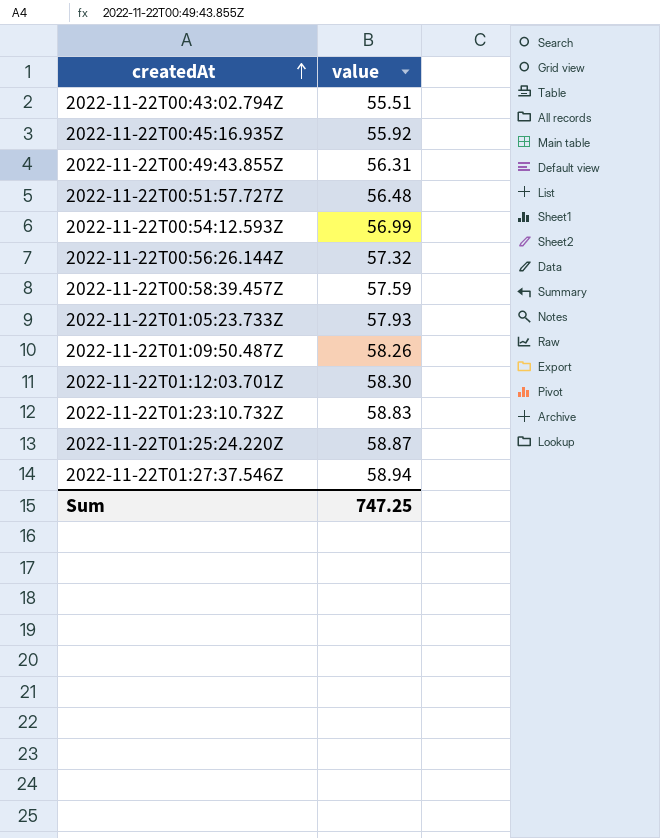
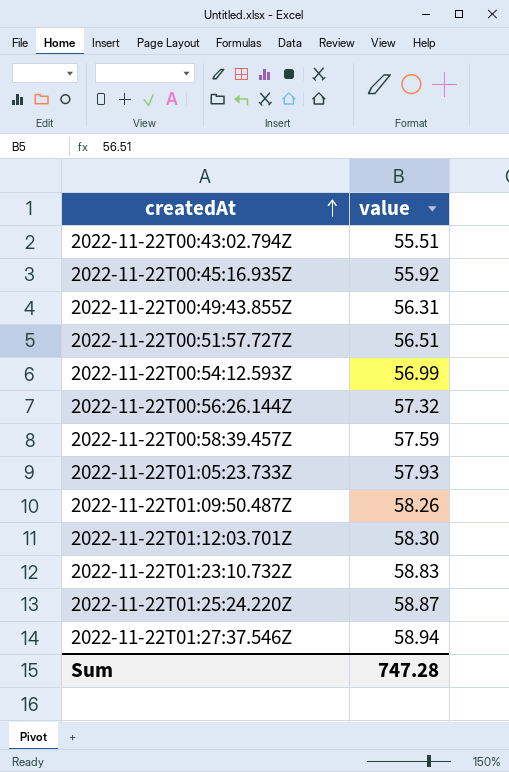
2022-11-22T00:51:57.727Z | value: 56.48 -> 56.51
Sum | value: 747.25 -> 747.28

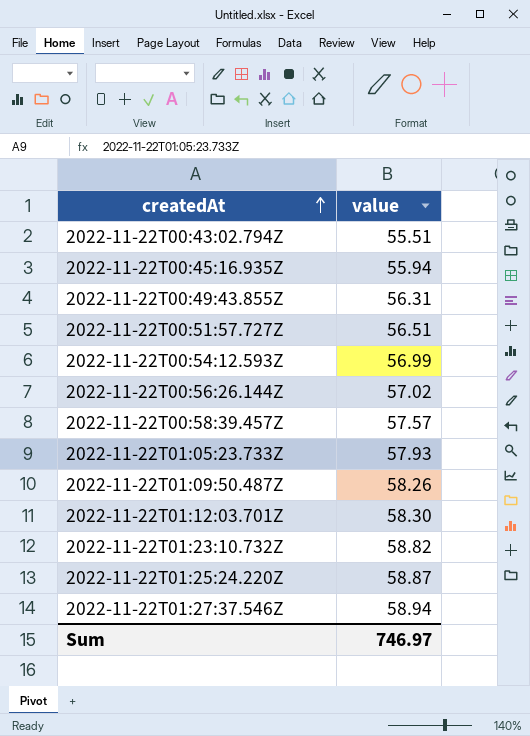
2022-11-22T00:45:16.935Z | value: 55.92 -> 55.94
2022-11-22T00:56:26.144Z | value: 57.32 -> 57.02
2022-11-22T00:58:39.457Z | value: 57.59 -> 57.57
2022-11-22T01:23:10.732Z | value: 58.83 -> 58.82
Sum | value: 747.28 -> 746.97

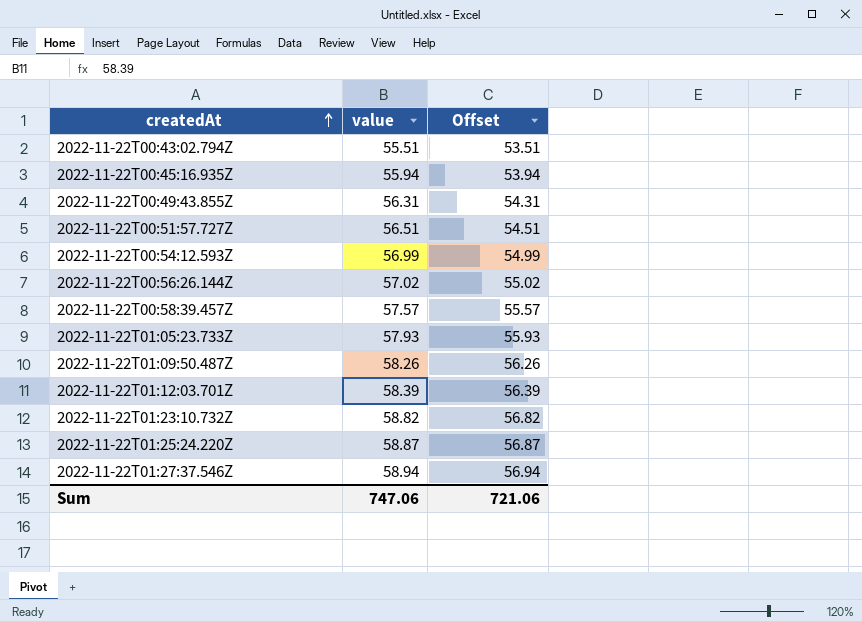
column Offset | formula: none -> [value] - 2
2022-11-22T01:12:03.701Z | value: 58.30 -> 58.39
Sum | value: 746.97 -> 747.06

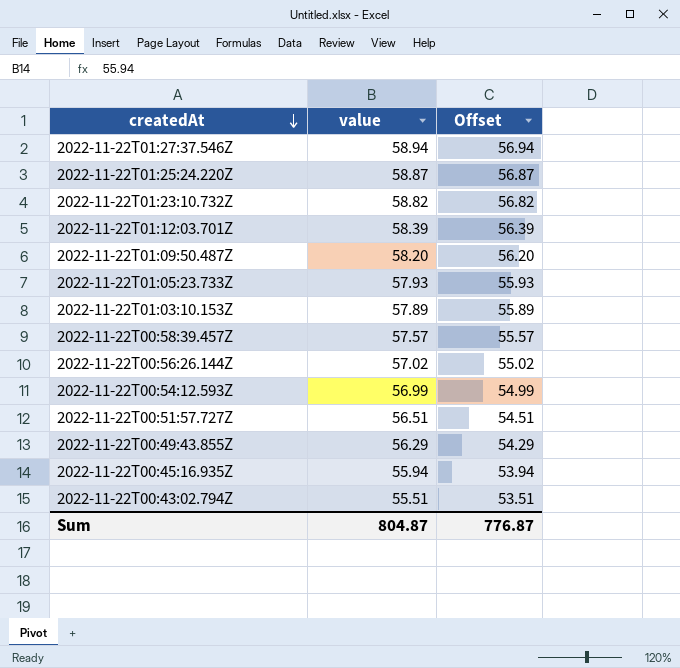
row order: createdAt ascending -> createdAt descending
2022-11-22T01:09:50.487Z | value: 58.26 -> 58.20
2022-11-22T01:09:50.487Z | Offset: 56.26 -> 56.20
row 2022-11-22T01:03:10.153Z: none -> 57.89 | 55.89
2022-11-22T00:49:43.855Z | value: 56.31 -> 56.29
2022-11-22T00:49:43.855Z | Offset: 54.31 -> 54.29
Sum | value: 747.06 -> 804.87
Sum | Offset: 721.06 -> 776.87

